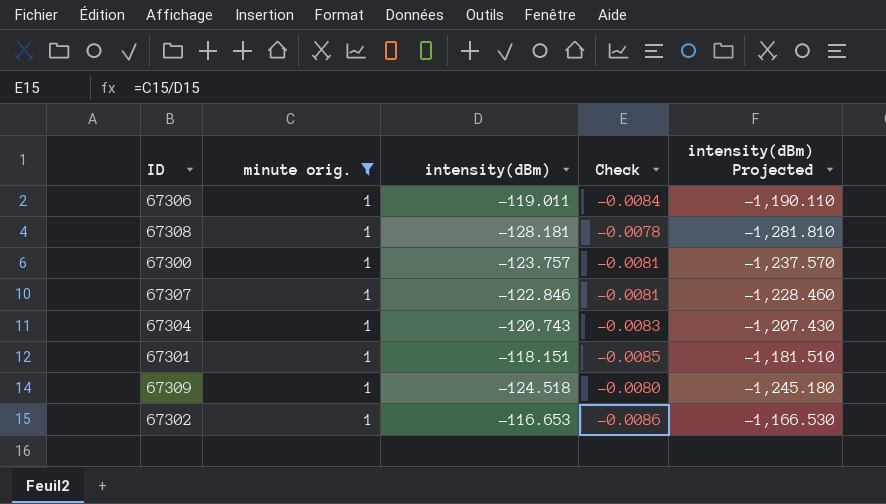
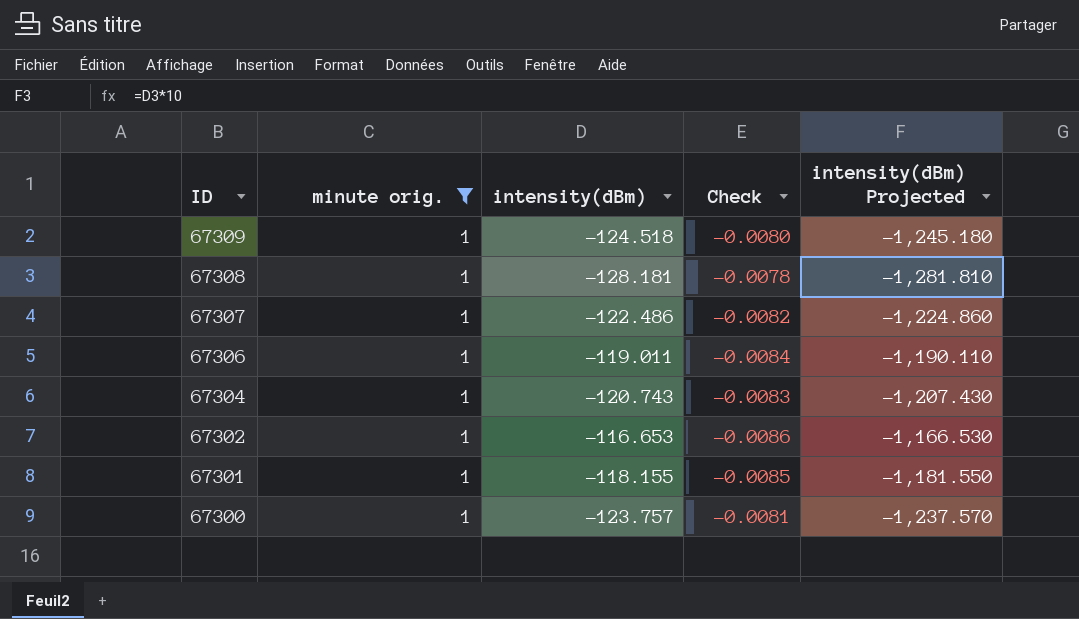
row order: none -> ID descending
67307 | intensity(dBm): -122.846 -> -122.486
67307 | Check: -0.0081 -> -0.0082
67307 | intensity(dBm) Projected: -1,228.460 -> -1,224.860
67301 | intensity(dBm): -118.151 -> -118.155
67301 | intensity(dBm) Projected: -1,181.510 -> -1,181.550

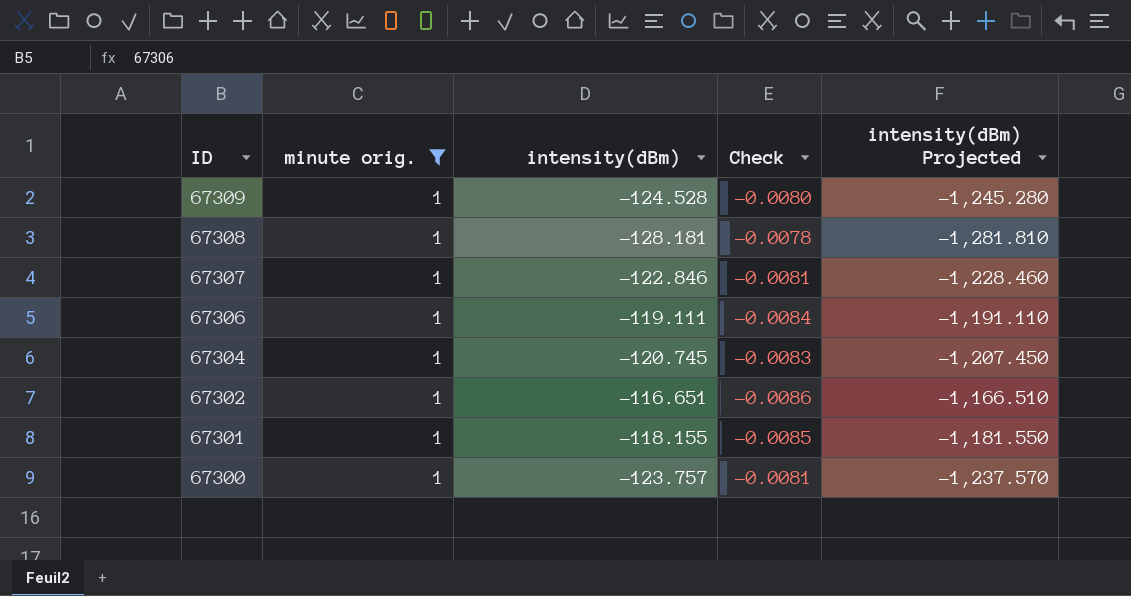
67309 | intensity(dBm): -124.518 -> -124.528
67309 | intensity(dBm) Projected: -1,245.180 -> -1,245.280
67307 | intensity(dBm): -122.486 -> -122.846
67307 | Check: -0.0082 -> -0.0081
67307 | intensity(dBm) Projected: -1,224.860 -> -1,228.460
67306 | intensity(dBm): -119.011 -> -119.111
67306 | intensity(dBm) Projected: -1,190.110 -> -1,191.110
67304 | intensity(dBm): -120.743 -> -120.745
67304 | intensity(dBm) Projected: -1,207.430 -> -1,207.450
67302 | intensity(dBm): -116.653 -> -116.651
67302 | intensity(dBm) Projected: -1,166.530 -> -1,166.510

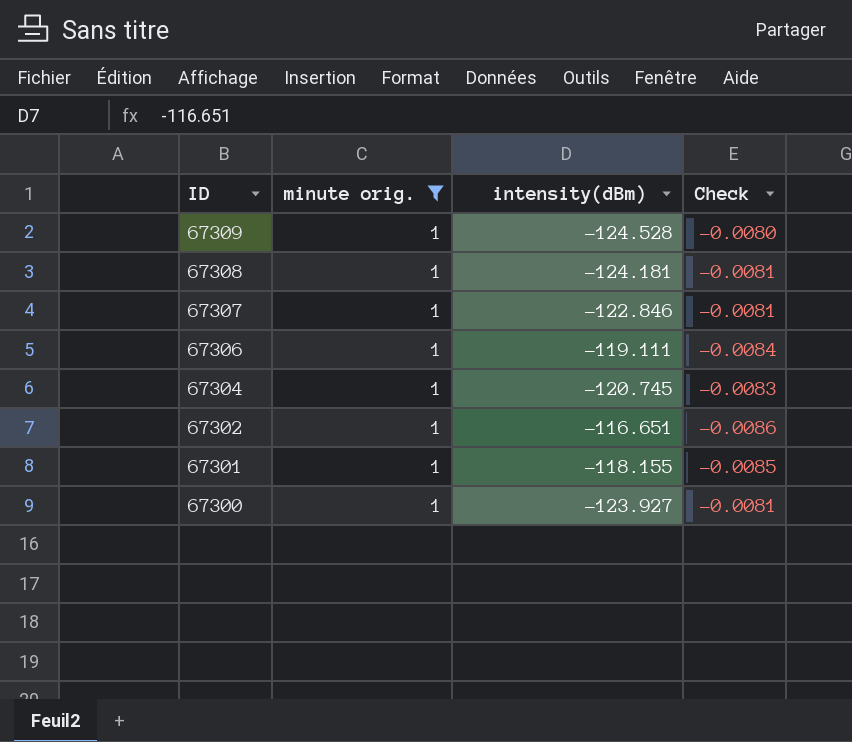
column intensity(dBm) Projected | formula: [intensity(dBm)] * 10 -> none
67308 | intensity(dBm): -128.181 -> -124.181
67308 | Check: -0.0078 -> -0.0081
67300 | intensity(dBm): -123.757 -> -123.927

